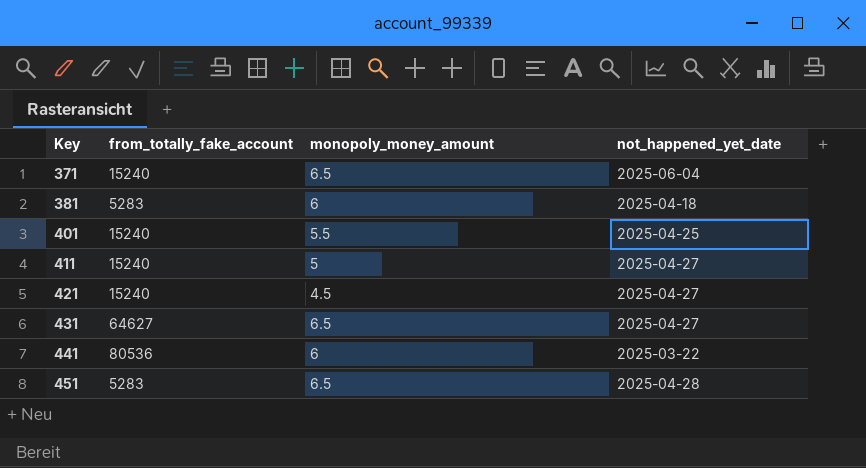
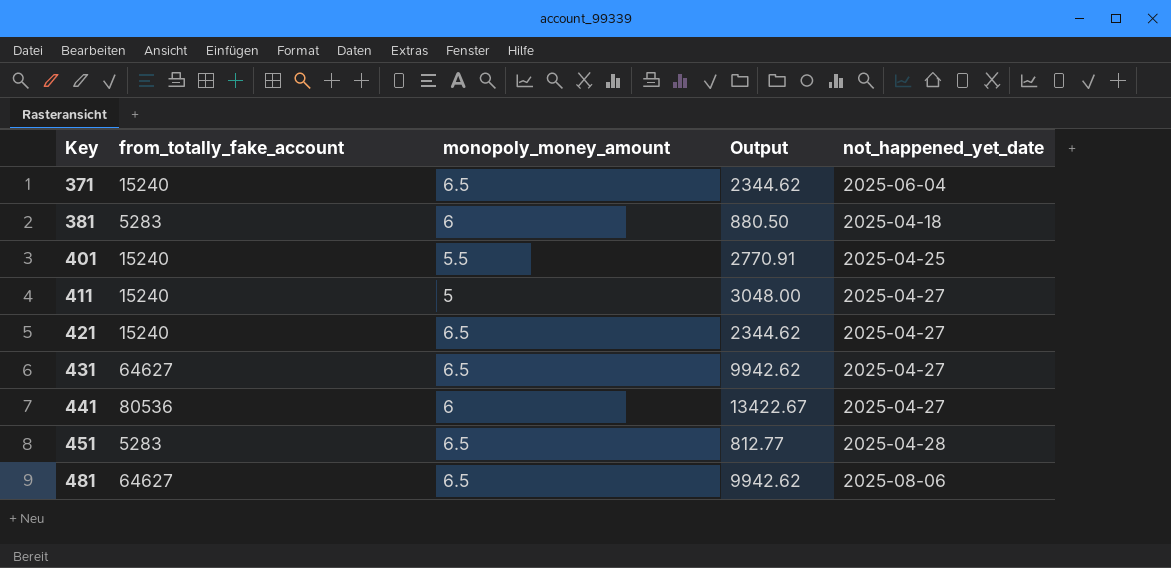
column Output | formula: none -> [from_totally_fake_account] / [monopoly_money_amount]
421 | monopoly_money_amount: 4.5 -> 6.5
441 | not_happened_yet_date: 2025-03-22 -> 2025-04-27
row 481: none -> 64627 | 6.5 | 9942.62 | 2025-08-06

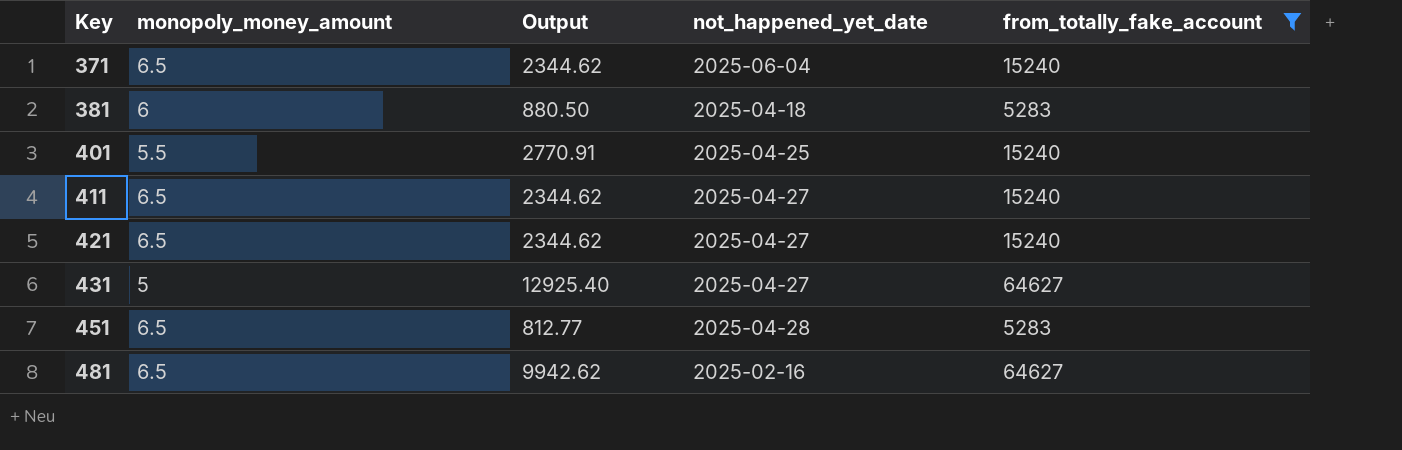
filter: none -> from_totally_fake_account != 80536
column from_totally_fake_account | position: 2 -> 5
411 | monopoly_money_amount: 5 -> 6.5
411 | Output: 3048.00 -> 2344.62
431 | monopoly_money_amount: 6.5 -> 5
431 | Output: 9942.62 -> 12925.40
481 | not_happened_yet_date: 2025-08-06 -> 2025-02-16

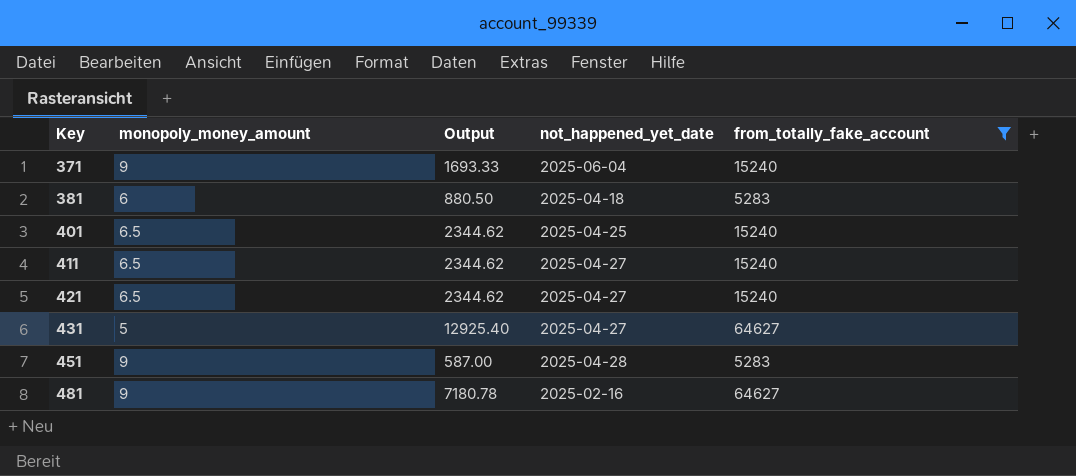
371 | monopoly_money_amount: 6.5 -> 9
371 | Output: 2344.62 -> 1693.33
401 | monopoly_money_amount: 5.5 -> 6.5
401 | Output: 2770.91 -> 2344.62
451 | monopoly_money_amount: 6.5 -> 9
451 | Output: 812.77 -> 587.00
481 | monopoly_money_amount: 6.5 -> 9
481 | Output: 9942.62 -> 7180.78

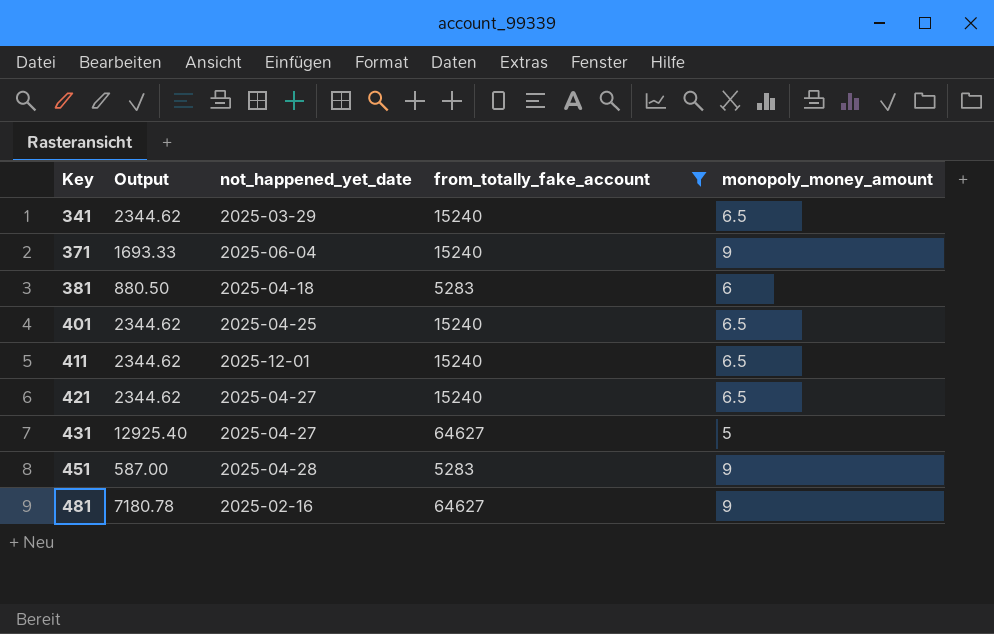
column monopoly_money_amount | position: 2 -> 5
row 341: none -> 2344.62 | 2025-03-29 | 15240 | 6.5
411 | not_happened_yet_date: 2025-04-27 -> 2025-12-01

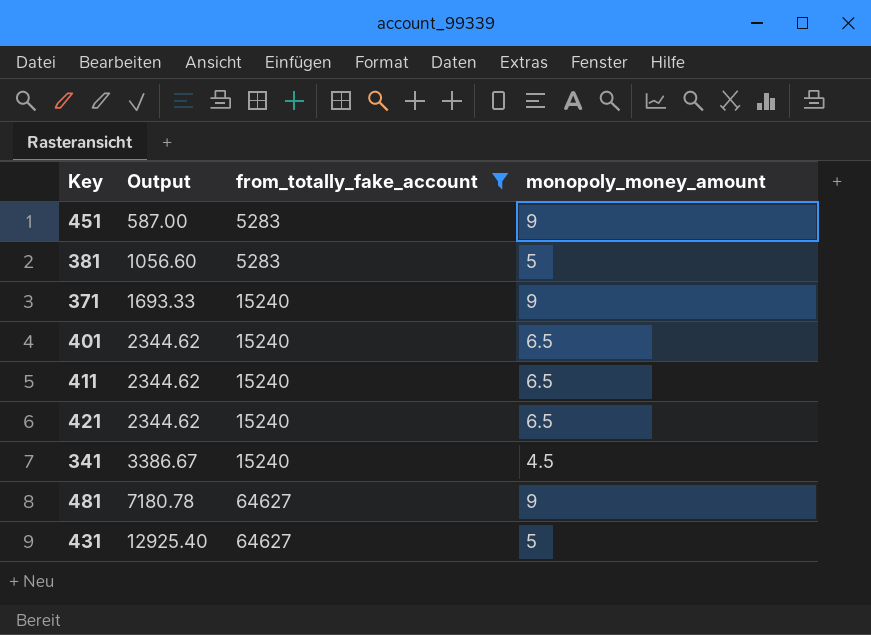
row order: Key ascending -> Output ascending
column not_happened_yet_date | position: 3 -> none
381 | Output: 880.50 -> 1056.60
381 | monopoly_money_amount: 6 -> 5
341 | Output: 2344.62 -> 3386.67
341 | monopoly_money_amount: 6.5 -> 4.5

